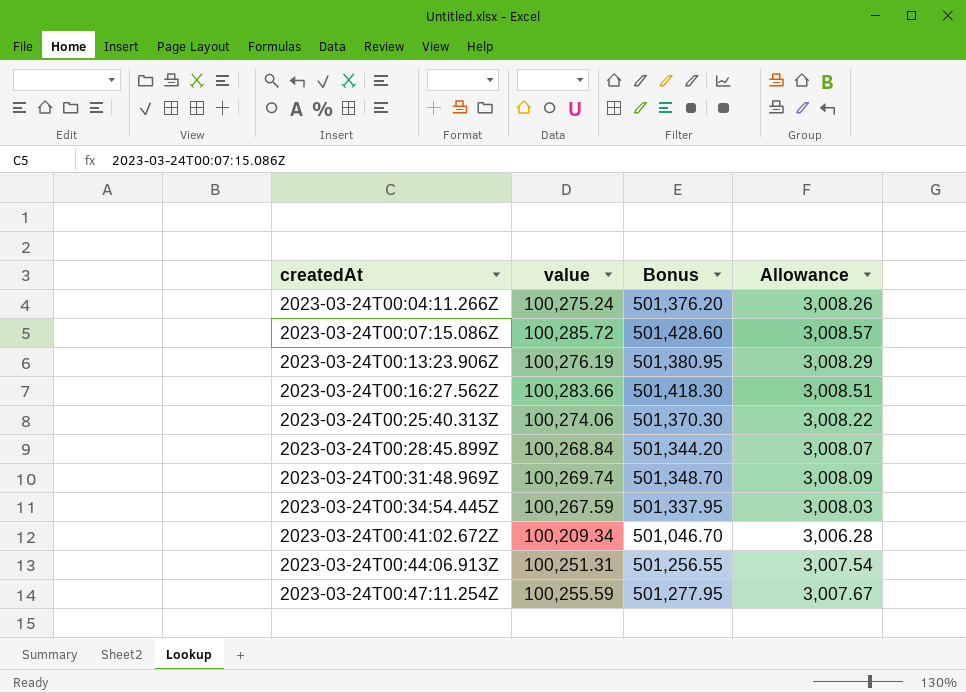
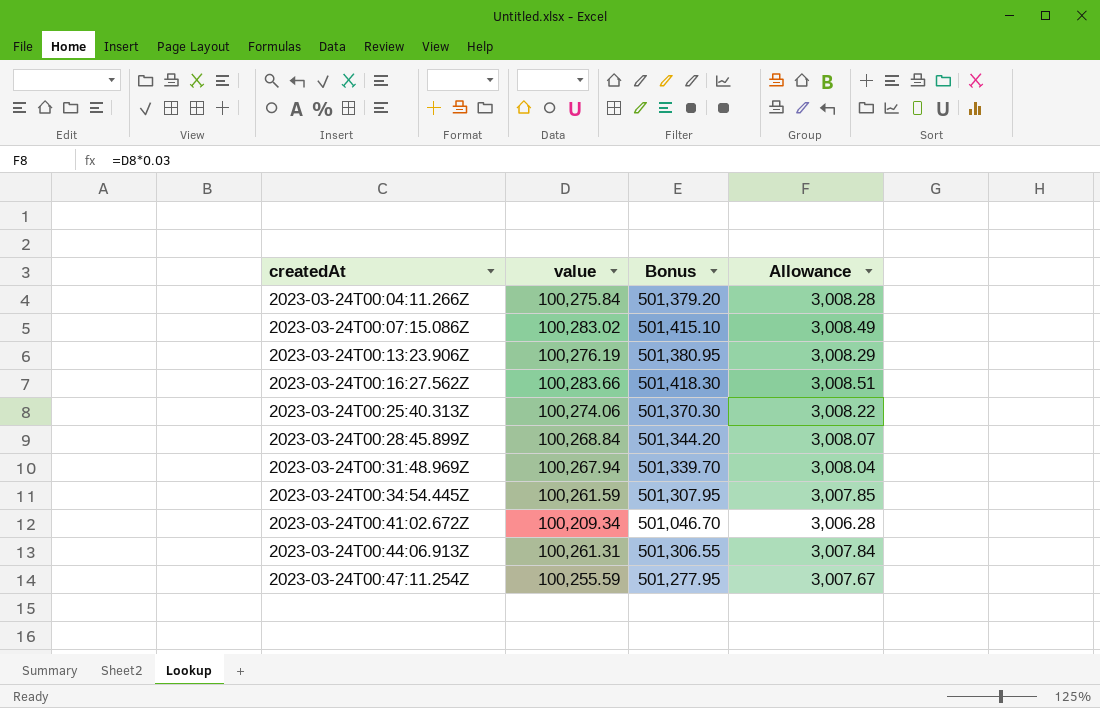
2023-03-24T00:04:11.266Z | value: 100,275.24 -> 100,275.84
2023-03-24T00:04:11.266Z | Bonus: 501,376.20 -> 501,379.20
2023-03-24T00:04:11.266Z | Allowance: 3,008.26 -> 3,008.28
2023-03-24T00:07:15.086Z | value: 100,285.72 -> 100,283.02
2023-03-24T00:07:15.086Z | Bonus: 501,428.60 -> 501,415.10
2023-03-24T00:07:15.086Z | Allowance: 3,008.57 -> 3,008.49
2023-03-24T00:31:48.969Z | value: 100,269.74 -> 100,267.94
2023-03-24T00:31:48.969Z | Bonus: 501,348.70 -> 501,339.70
2023-03-24T00:31:48.969Z | Allowance: 3,008.09 -> 3,008.04
2023-03-24T00:34:54.445Z | value: 100,267.59 -> 100,261.59
2023-03-24T00:34:54.445Z | Bonus: 501,337.95 -> 501,307.95
2023-03-24T00:34:54.445Z | Allowance: 3,008.03 -> 3,007.85
2023-03-24T00:44:06.913Z | value: 100,251.31 -> 100,261.31
2023-03-24T00:44:06.913Z | Bonus: 501,256.55 -> 501,306.55
2023-03-24T00:44:06.913Z | Allowance: 3,007.54 -> 3,007.84

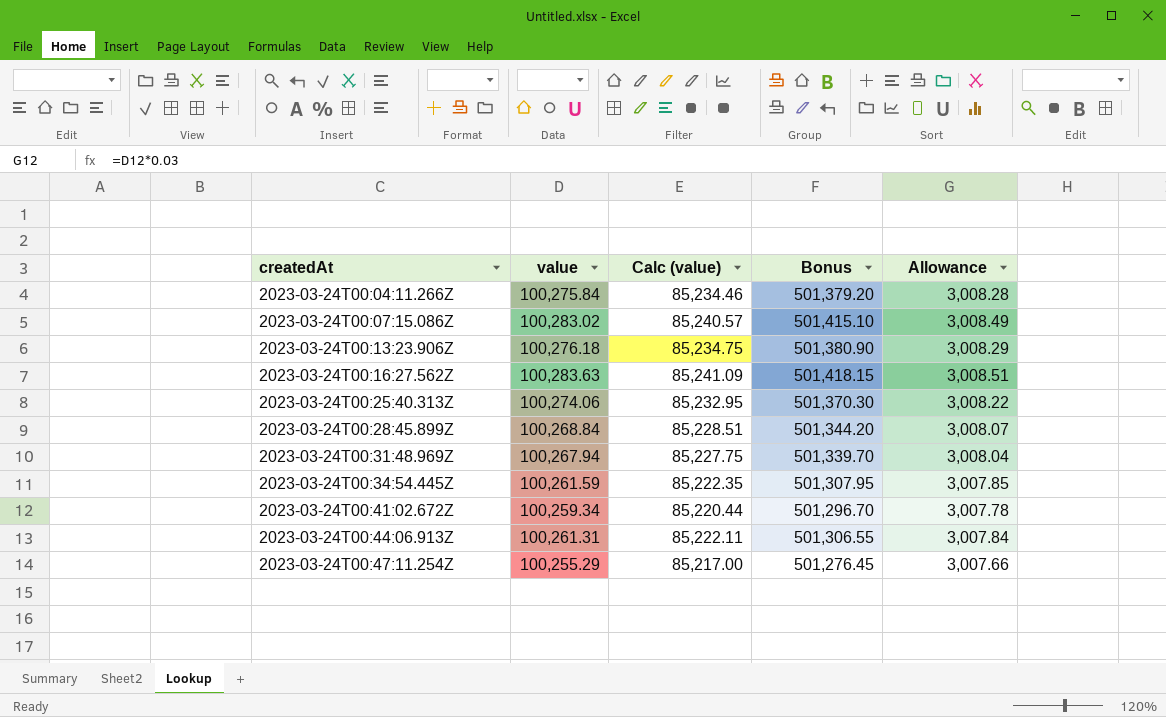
column Calc (value) | formula: none -> [value] * 0.85
2023-03-24T00:13:23.906Z | value: 100,276.19 -> 100,276.18
2023-03-24T00:13:23.906Z | Bonus: 501,380.95 -> 501,380.90
2023-03-24T00:16:27.562Z | value: 100,283.66 -> 100,283.63
2023-03-24T00:16:27.562Z | Bonus: 501,418.30 -> 501,418.15
2023-03-24T00:41:02.672Z | value: 100,209.34 -> 100,259.34
2023-03-24T00:41:02.672Z | Bonus: 501,046.70 -> 501,296.70
2023-03-24T00:41:02.672Z | Allowance: 3,006.28 -> 3,007.78
2023-03-24T00:47:11.254Z | value: 100,255.59 -> 100,255.29
2023-03-24T00:47:11.254Z | Bonus: 501,277.95 -> 501,276.45
2023-03-24T00:47:11.254Z | Allowance: 3,007.67 -> 3,007.66

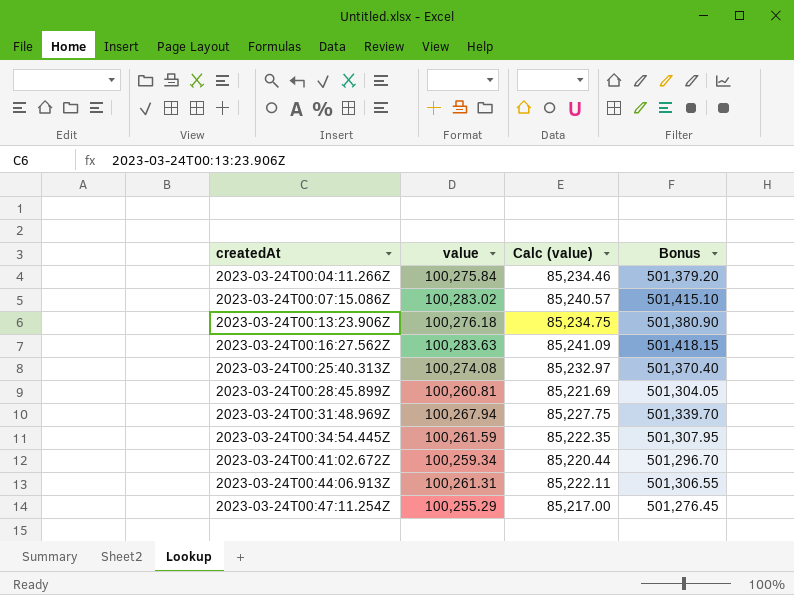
column Allowance | formula: [value] * 0.03 -> none
2023-03-24T00:25:40.313Z | value: 100,274.06 -> 100,274.08
2023-03-24T00:25:40.313Z | Calc (value): 85,232.95 -> 85,232.97
2023-03-24T00:25:40.313Z | Bonus: 501,370.30 -> 501,370.40
2023-03-24T00:28:45.899Z | value: 100,268.84 -> 100,260.81
2023-03-24T00:28:45.899Z | Calc (value): 85,228.51 -> 85,221.69
2023-03-24T00:28:45.899Z | Bonus: 501,344.20 -> 501,304.05

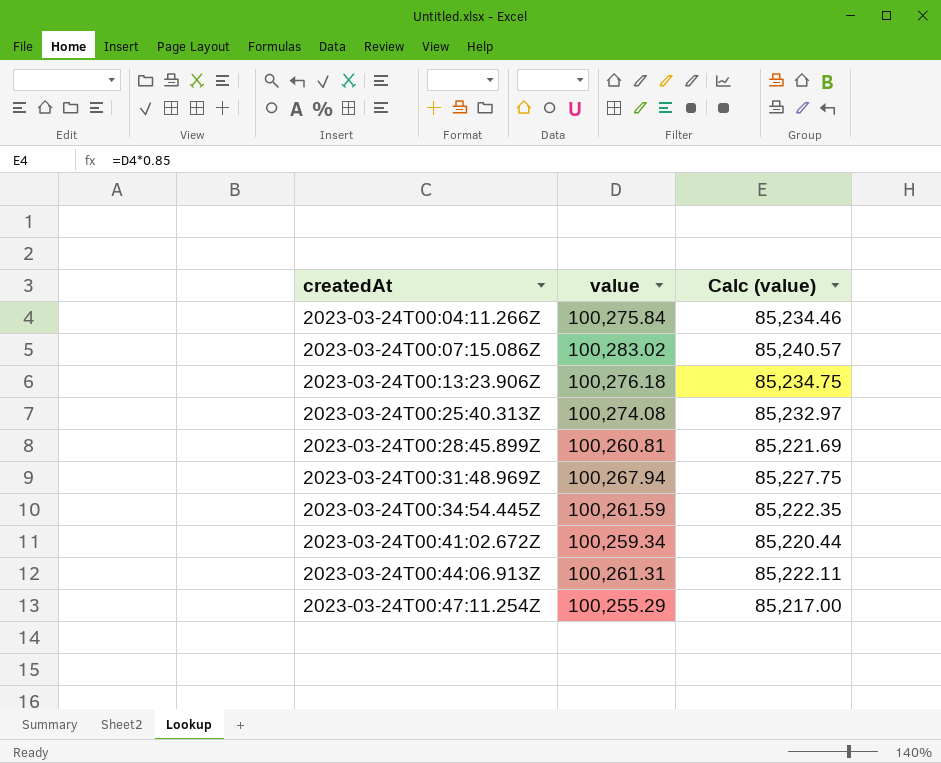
column Bonus | formula: [value] * 5 -> none
row 2023-03-24T00:16:27.562Z: 100,283.63 | 85,241.09 | 501,418.15 -> none

